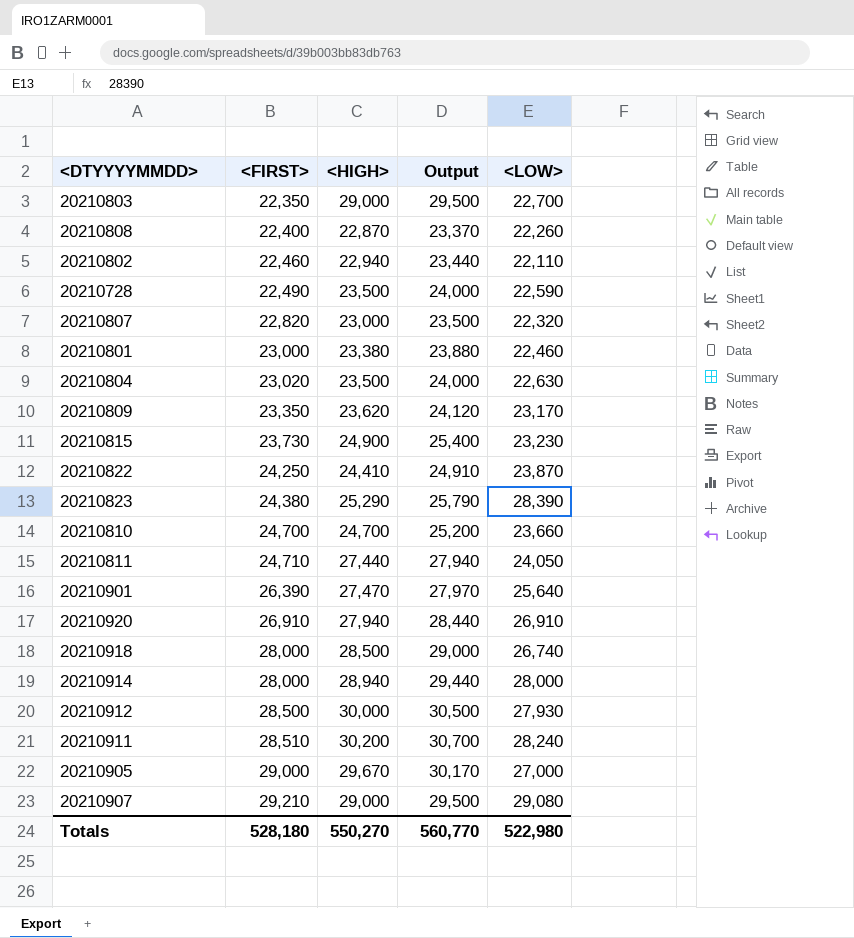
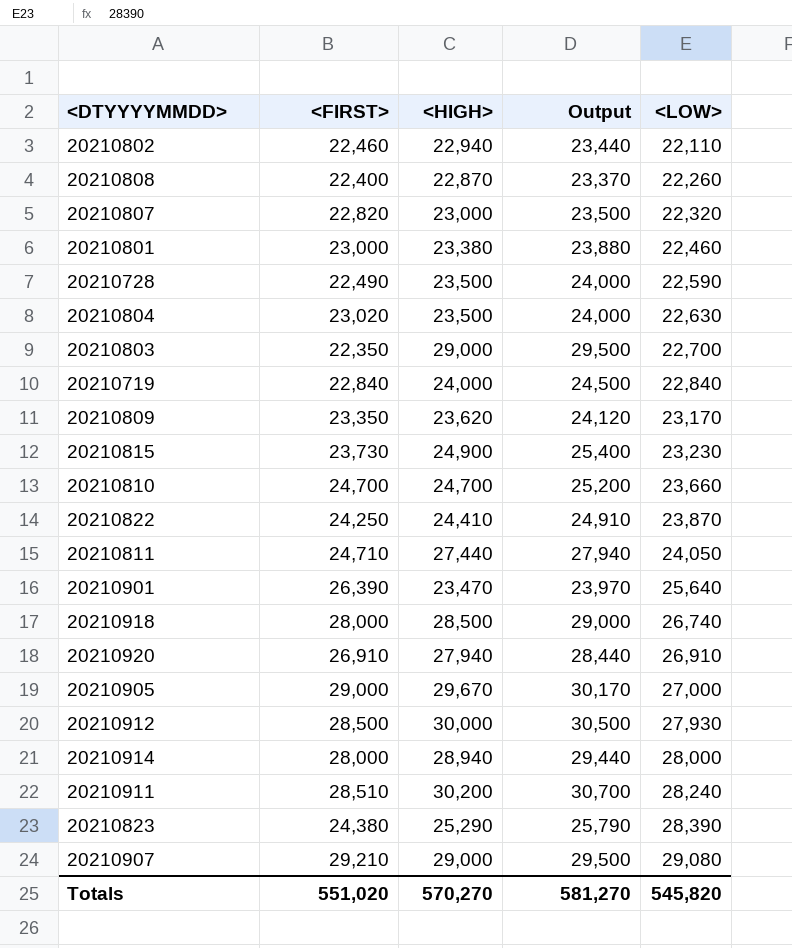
row order: <FIRST> ascending -> <LOW> ascending
row 20210719: none -> 22,840 | 24,000 | 24,500 | 22,840
20210901 | <HIGH>: 27,470 -> 23,470
20210901 | Output: 27,970 -> 23,970
Totals | <FIRST>: 528,180 -> 551,020
Totals | <HIGH>: 550,270 -> 570,270
Totals | Output: 560,770 -> 581,270
Totals | <LOW>: 522,980 -> 545,820

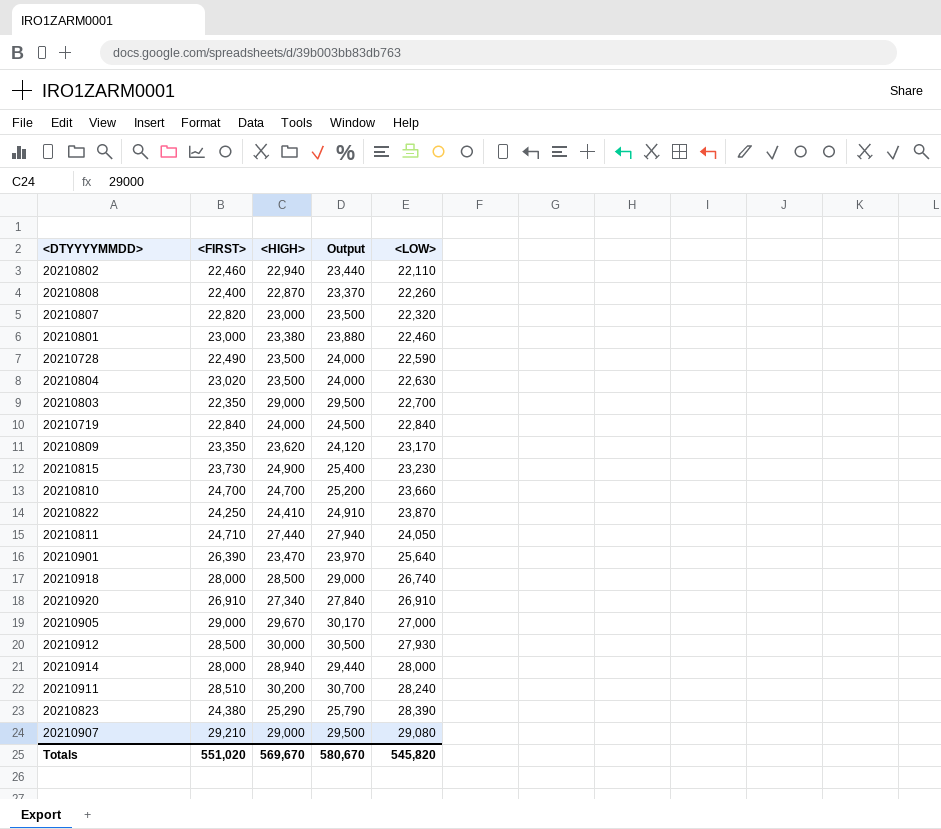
20210920 | <HIGH>: 27,940 -> 27,340
20210920 | Output: 28,440 -> 27,840
Totals | <HIGH>: 570,270 -> 569,670
Totals | Output: 581,270 -> 580,670

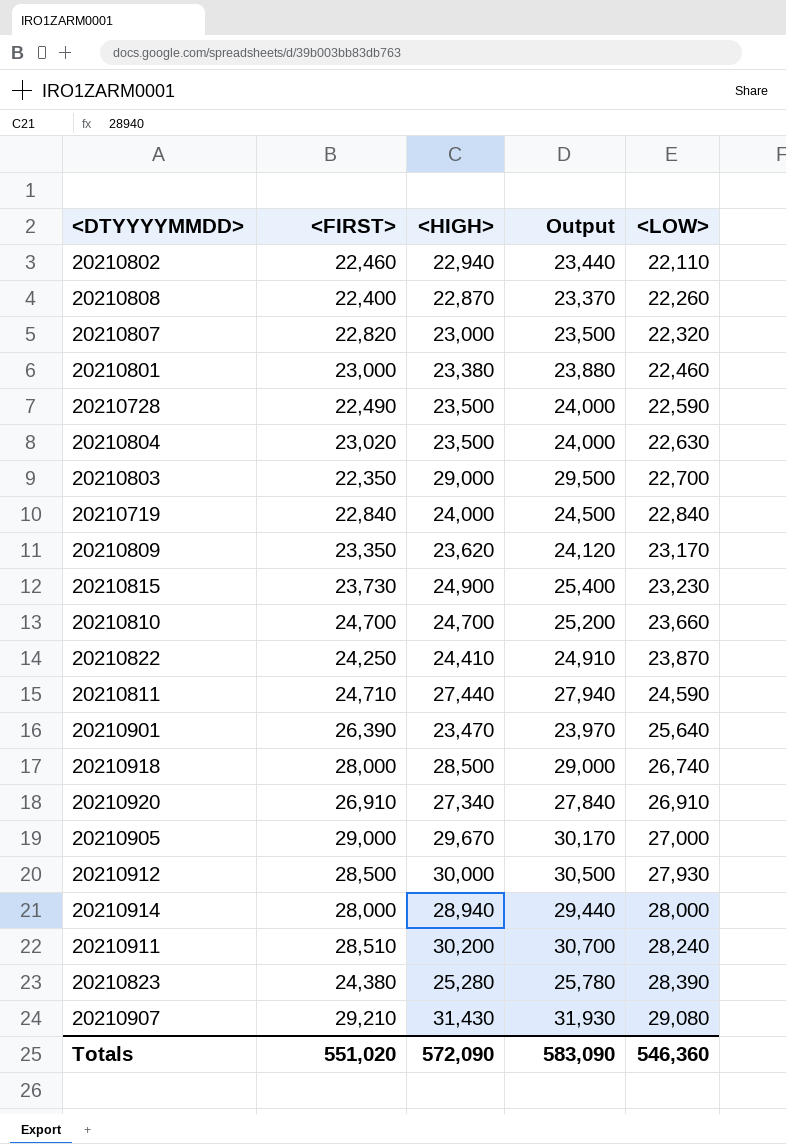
20210811 | <LOW>: 24,050 -> 24,590
20210823 | <HIGH>: 25,290 -> 25,280
20210823 | Output: 25,790 -> 25,780
20210907 | <HIGH>: 29,000 -> 31,430
20210907 | Output: 29,500 -> 31,930
Totals | <HIGH>: 569,670 -> 572,090
Totals | Output: 580,670 -> 583,090
Totals | <LOW>: 545,820 -> 546,360

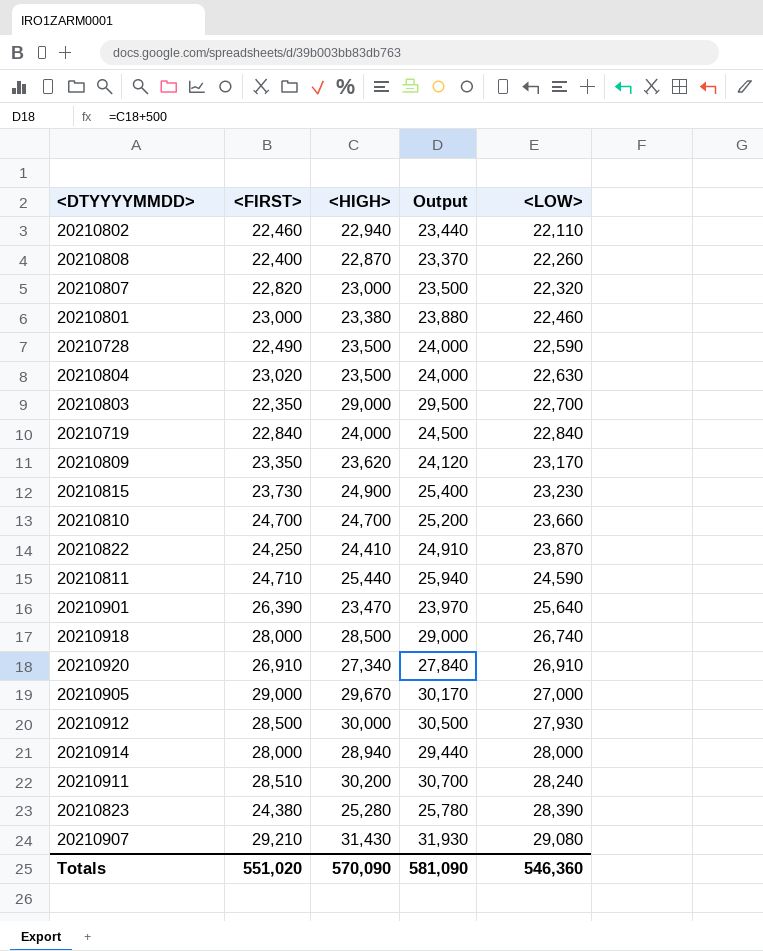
20210811 | <HIGH>: 27,440 -> 25,440
20210811 | Output: 27,940 -> 25,940
Totals | <HIGH>: 572,090 -> 570,090
Totals | Output: 583,090 -> 581,090

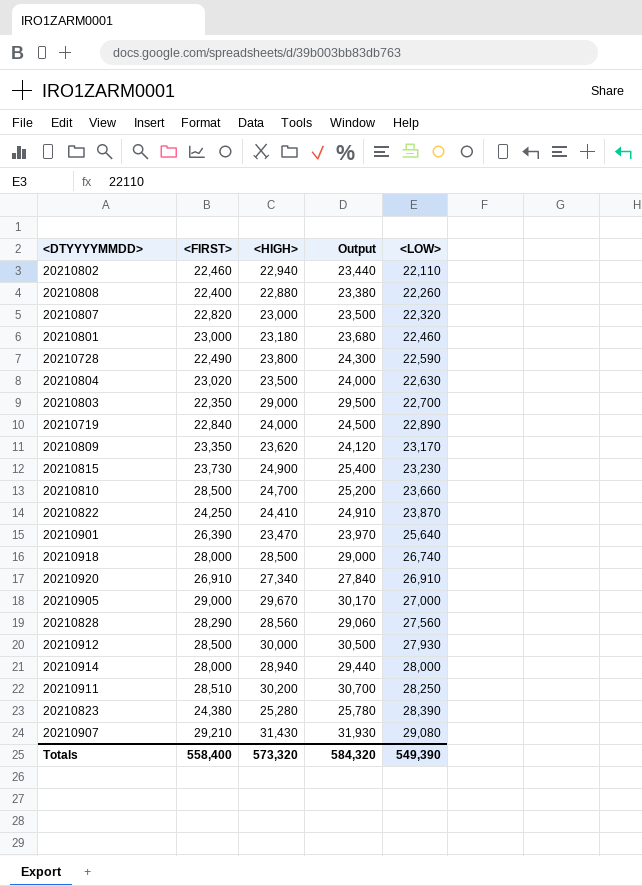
row 20210811: 24,710 | 25,440 | 25,940 | 24,590 -> none
20210808 | <HIGH>: 22,870 -> 22,880
20210808 | Output: 23,370 -> 23,380
20210801 | <HIGH>: 23,380 -> 23,180
20210801 | Output: 23,880 -> 23,680
20210728 | <HIGH>: 23,500 -> 23,800
20210728 | Output: 24,000 -> 24,300
20210719 | <LOW>: 22,840 -> 22,890
20210810 | <FIRST>: 24,700 -> 28,500
row 20210828: none -> 28,290 | 28,560 | 29,060 | 27,560
20210911 | <LOW>: 28,240 -> 28,250
Totals | <FIRST>: 551,020 -> 558,400
Totals | <HIGH>: 570,090 -> 573,320
Totals | Output: 581,090 -> 584,320
Totals | <LOW>: 546,360 -> 549,390

